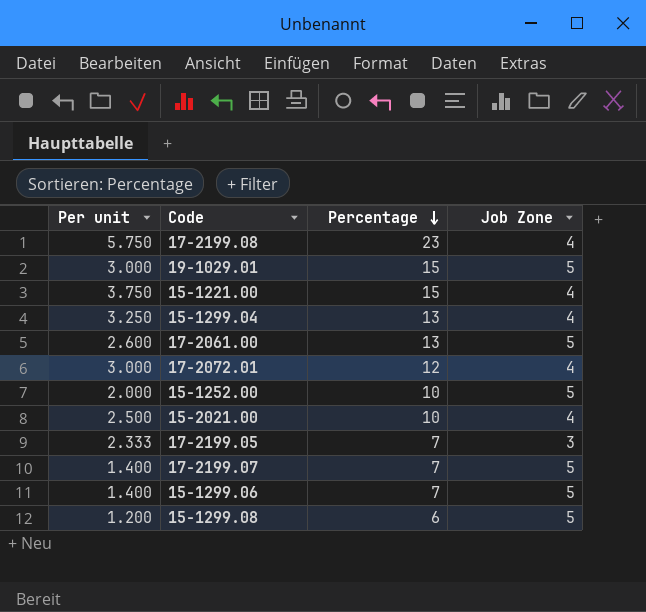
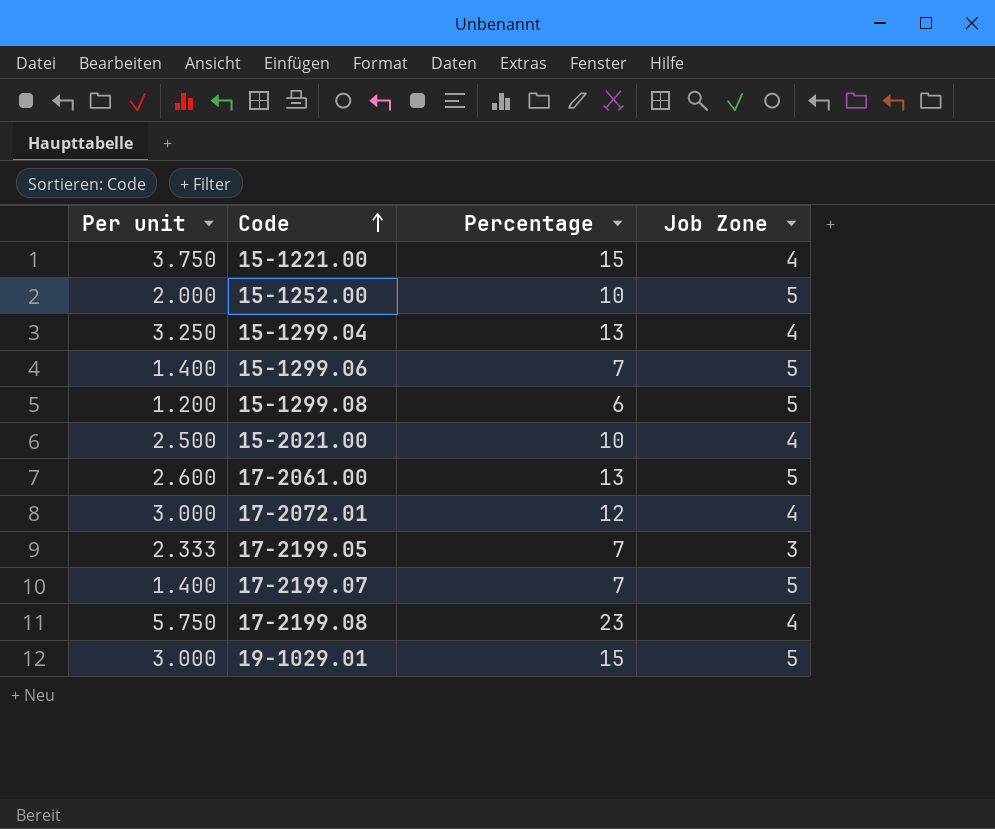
row order: Percentage descending -> Code ascending

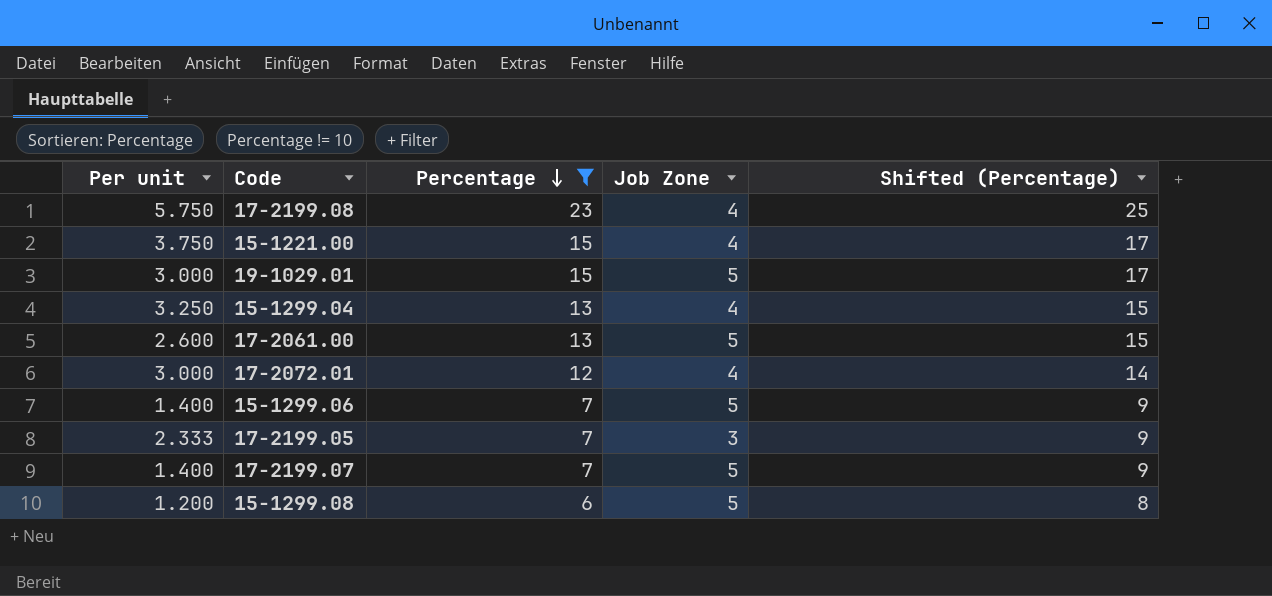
filter: none -> Percentage != 10
row order: Code ascending -> Percentage descending
column Shifted (Percentage) | formula: none -> [Percentage] + 2

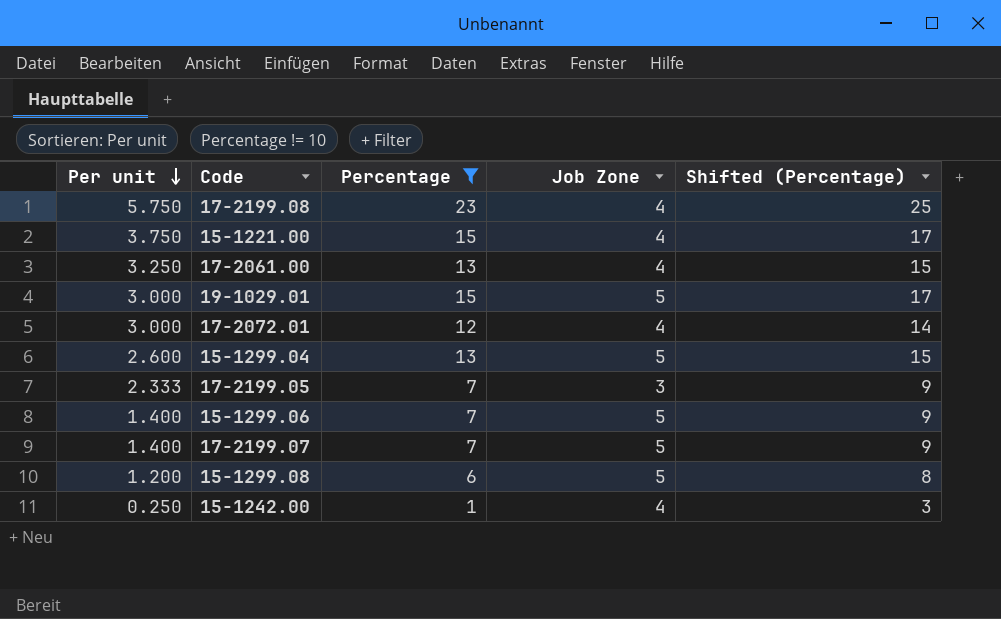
row order: Percentage descending -> Per unit descending
17-2061.00 | Per unit: 2.600 -> 3.250
17-2061.00 | Job Zone: 5 -> 4
15-1299.04 | Per unit: 3.250 -> 2.600
15-1299.04 | Job Zone: 4 -> 5
row 15-1242.00: none -> 0.250 | 1 | 4 | 3

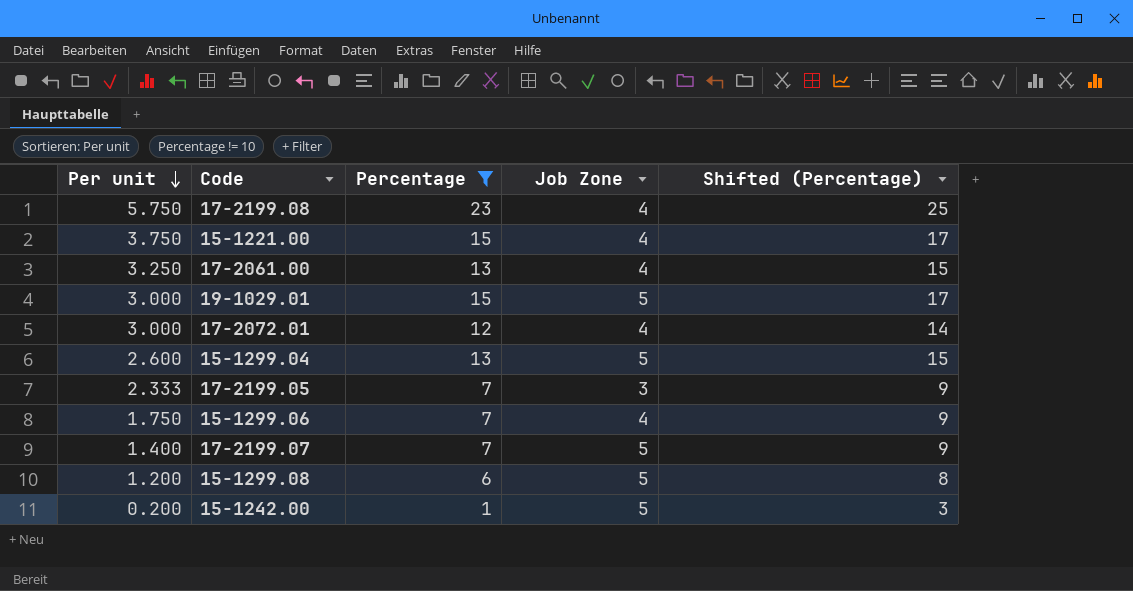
15-1299.06 | Per unit: 1.400 -> 1.750
15-1299.06 | Job Zone: 5 -> 4
15-1242.00 | Per unit: 0.250 -> 0.200
15-1242.00 | Job Zone: 4 -> 5

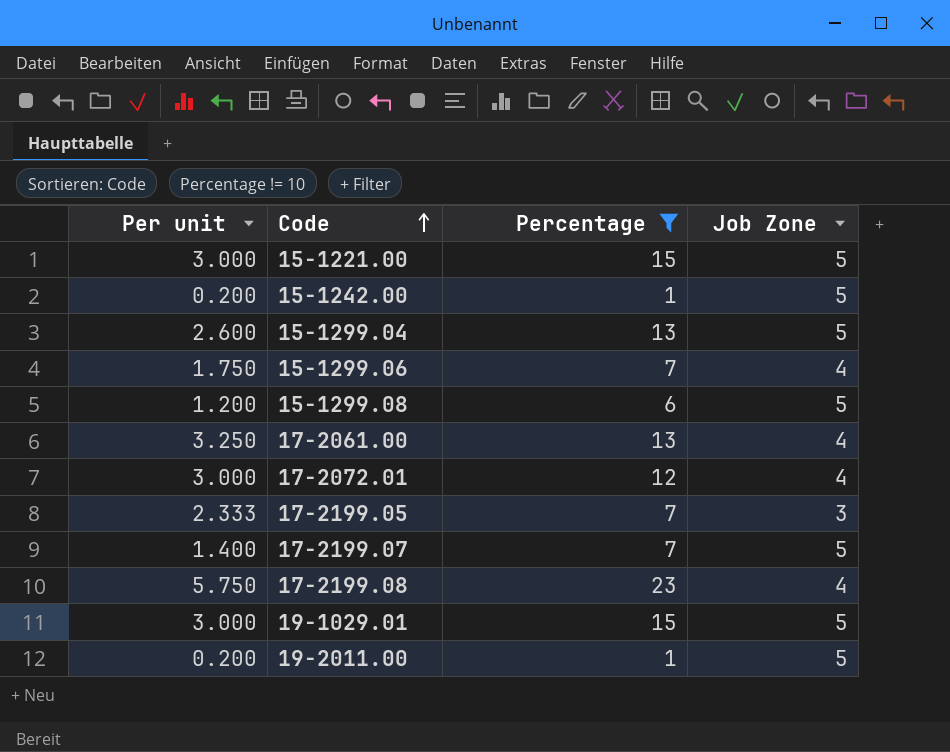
row order: Per unit descending -> Code ascending
column Shifted (Percentage) | formula: [Percentage] + 2 -> none
15-1221.00 | Per unit: 3.750 -> 3.000
15-1221.00 | Job Zone: 4 -> 5
row 19-2011.00: none -> 0.200 | 1 | 5

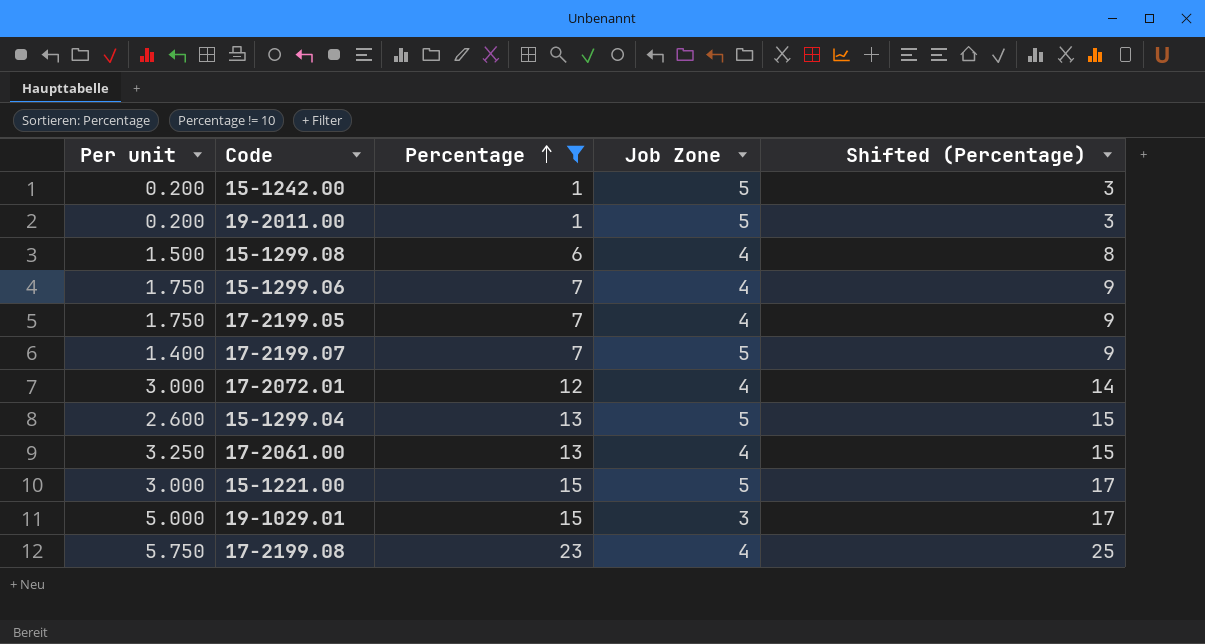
row order: Code ascending -> Percentage ascending
column Shifted (Percentage) | formula: none -> [Percentage] + 2
15-1299.08 | Per unit: 1.200 -> 1.500
15-1299.08 | Job Zone: 5 -> 4
17-2199.05 | Per unit: 2.333 -> 1.750
17-2199.05 | Job Zone: 3 -> 4
19-1029.01 | Per unit: 3.000 -> 5.000
19-1029.01 | Job Zone: 5 -> 3

